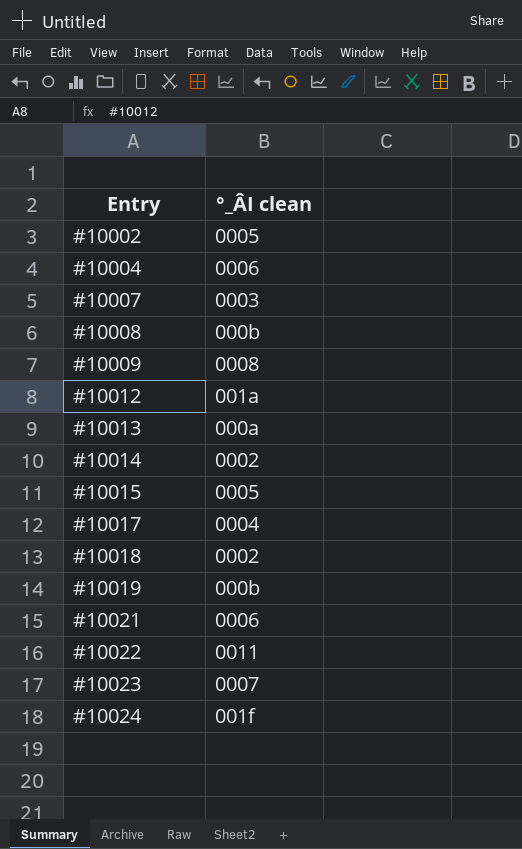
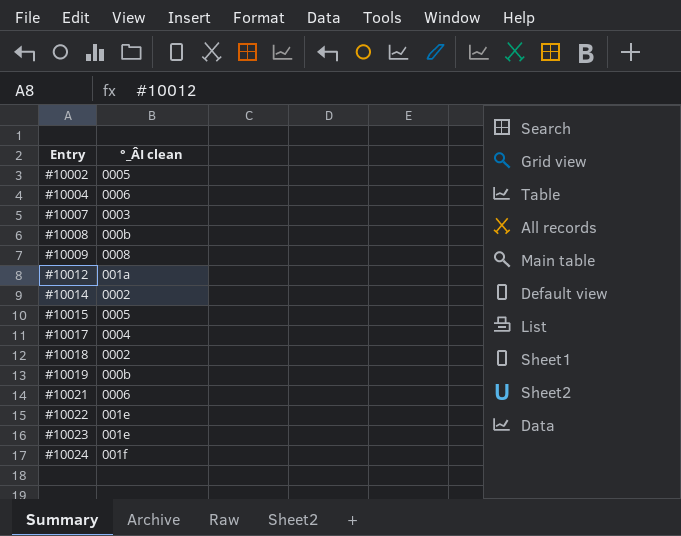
row #10013: 000a -> none
#10022 | °_ÂI clean: 0011 -> 001e
#10023 | °_ÂI clean: 0007 -> 001e

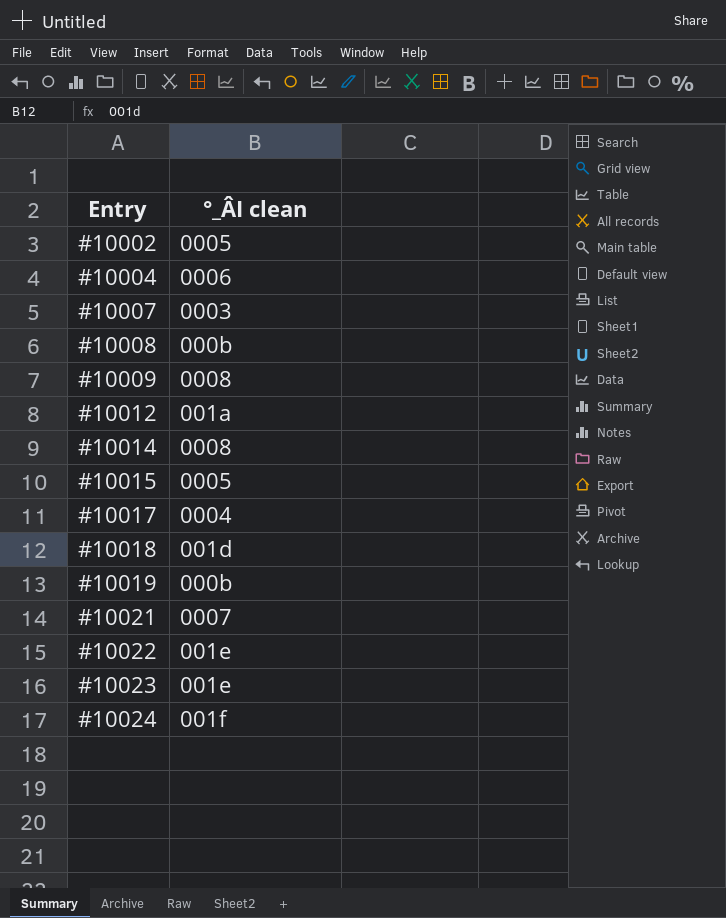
#10014 | °_ÂI clean: 0002 -> 0008
#10018 | °_ÂI clean: 0002 -> 001d
#10021 | °_ÂI clean: 0006 -> 0007

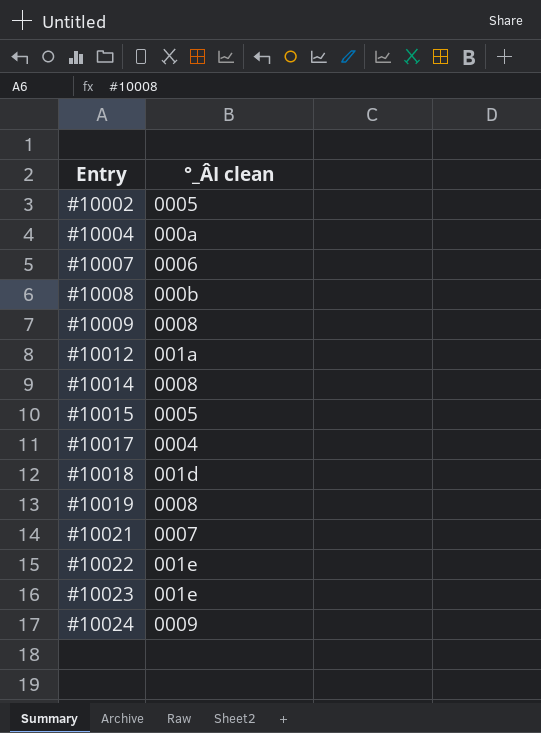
#10004 | °_ÂI clean: 0006 -> 000a
#10007 | °_ÂI clean: 0003 -> 0006
#10019 | °_ÂI clean: 000b -> 0008
#10024 | °_ÂI clean: 001f -> 0009

